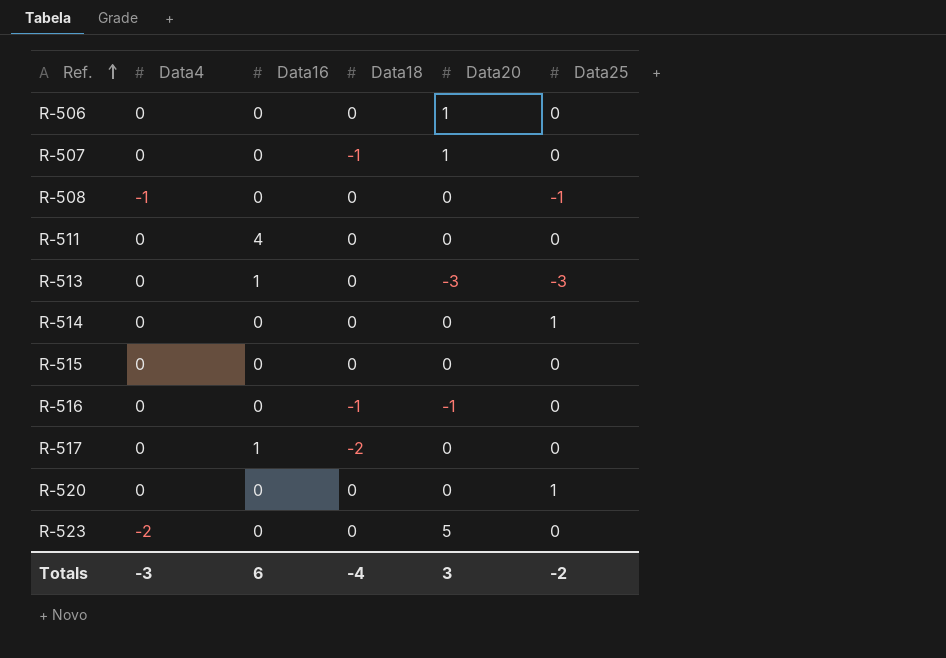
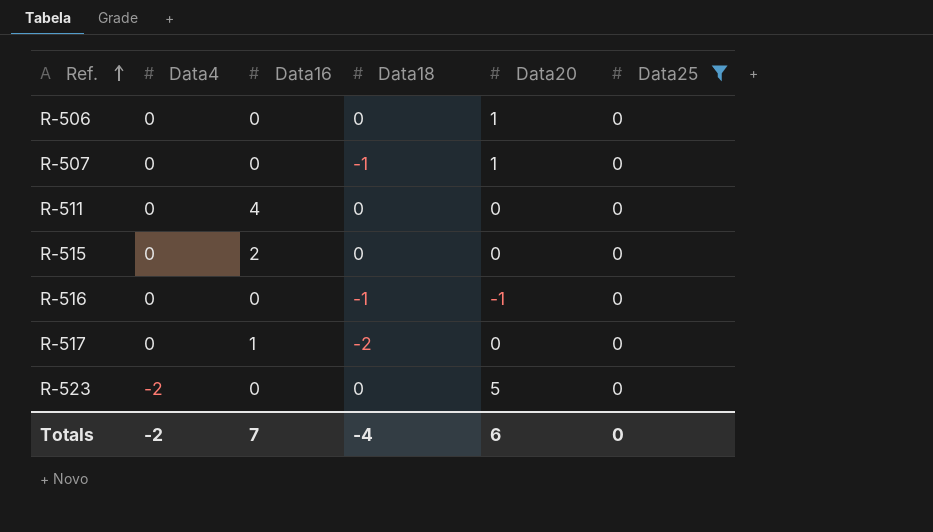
filter: none -> Data25 = 0
R-515 | Data16: 0 -> 2
Totals | Data4: -3 -> -2
Totals | Data16: 6 -> 7
Totals | Data20: 3 -> 6
Totals | Data25: -2 -> 0

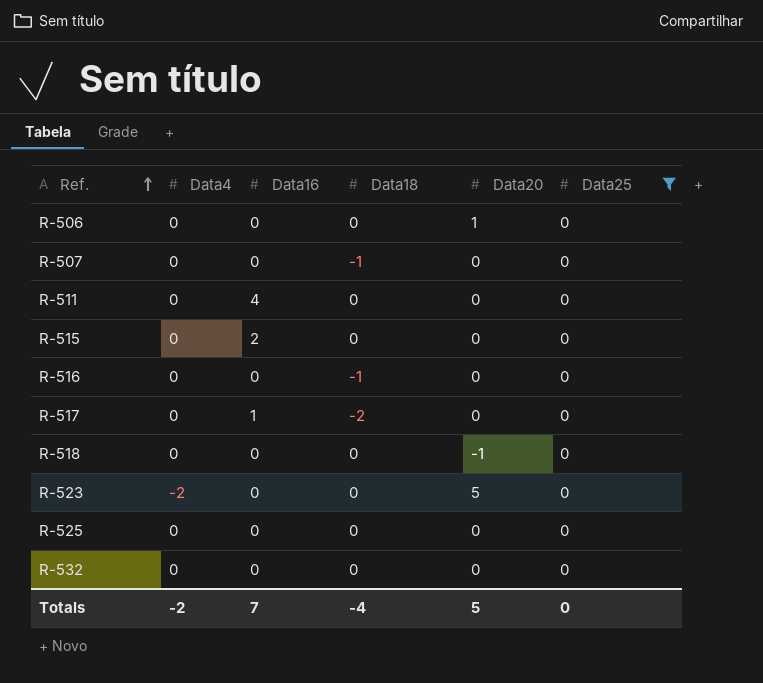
R-507 | Data20: 1 -> 0
R-516 | Data20: -1 -> 0
row R-518: none -> 0 | 0 | 0 | -1 | 0
row R-525: none -> 0 | 0 | 0 | 0 | 0
row R-532: none -> 0 | 0 | 0 | 0 | 0
Totals | Data20: 6 -> 5

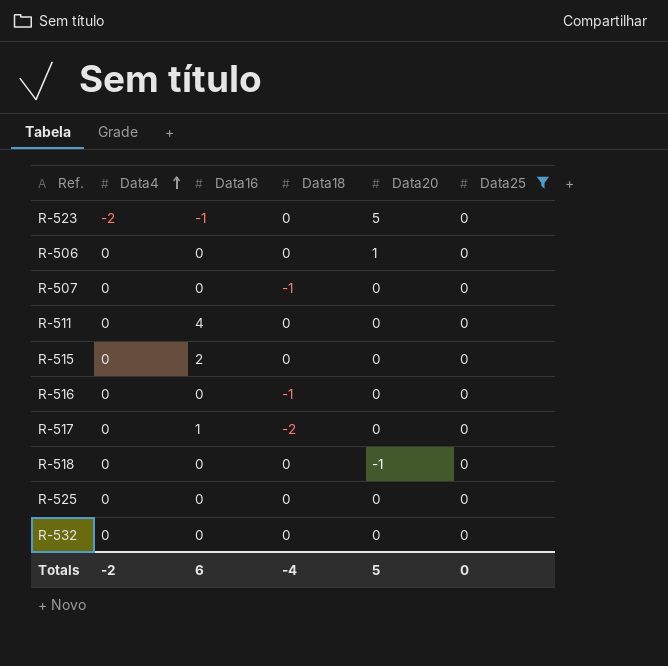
row order: Ref. ascending -> Data4 ascending
R-523 | Data16: 0 -> -1
Totals | Data16: 7 -> 6

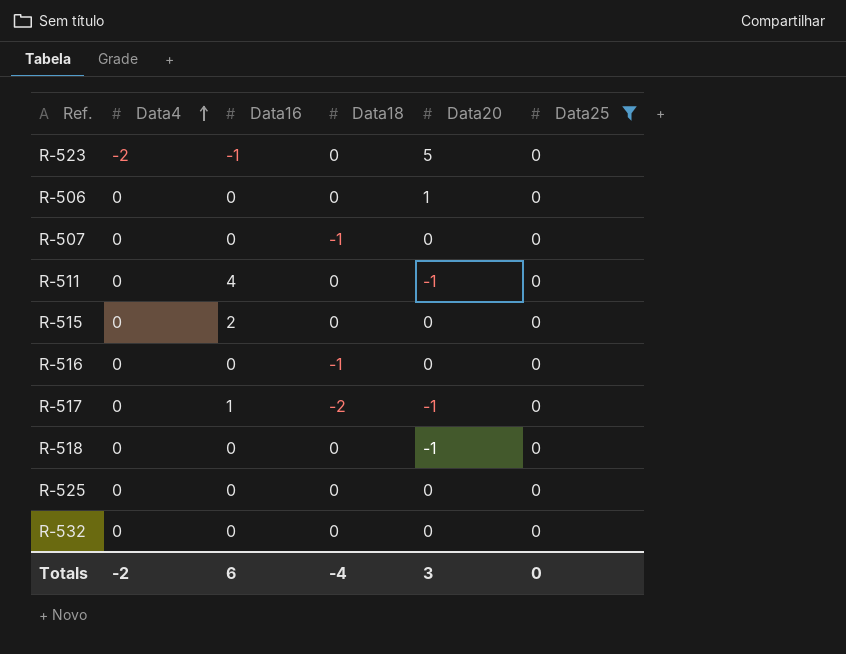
R-511 | Data20: 0 -> -1
R-517 | Data20: 0 -> -1
Totals | Data20: 5 -> 3

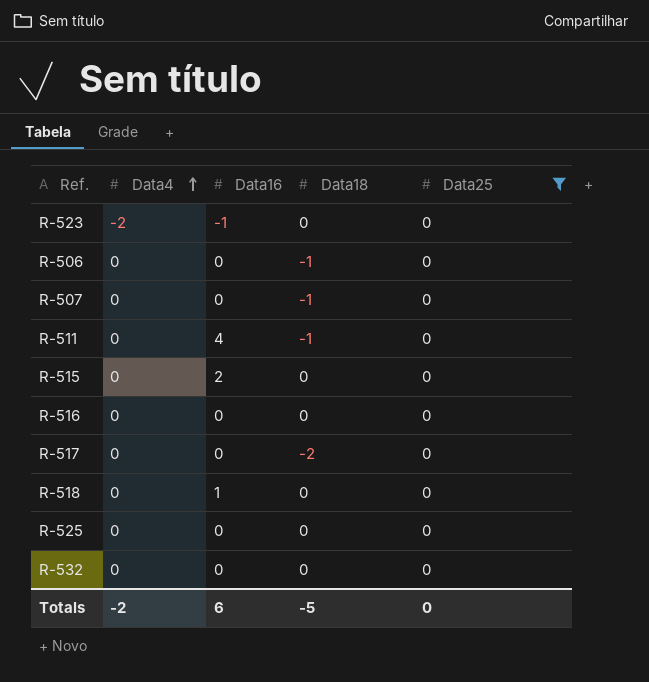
column Data20 | position: 5 -> none
R-506 | Data18: 0 -> -1
R-511 | Data18: 0 -> -1
R-516 | Data18: -1 -> 0
R-517 | Data16: 1 -> 0
R-518 | Data16: 0 -> 1
Totals | Data18: -4 -> -5

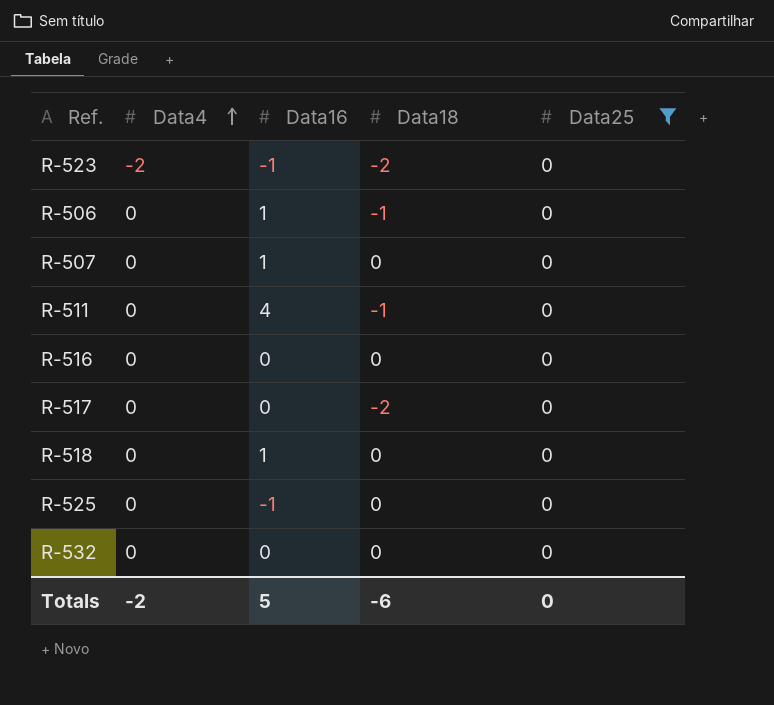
row R-515: 0 | 2 | 0 | 0 -> none
R-523 | Data18: 0 -> -2
R-506 | Data16: 0 -> 1
R-507 | Data16: 0 -> 1
R-507 | Data18: -1 -> 0
R-525 | Data16: 0 -> -1
Totals | Data16: 6 -> 5
Totals | Data18: -5 -> -6

